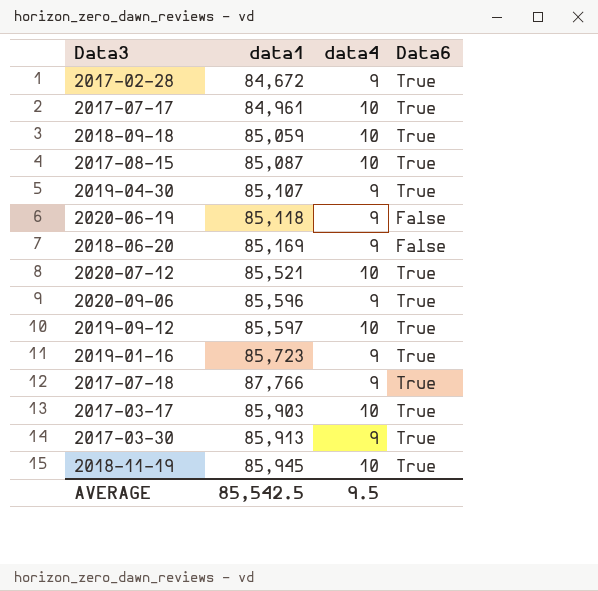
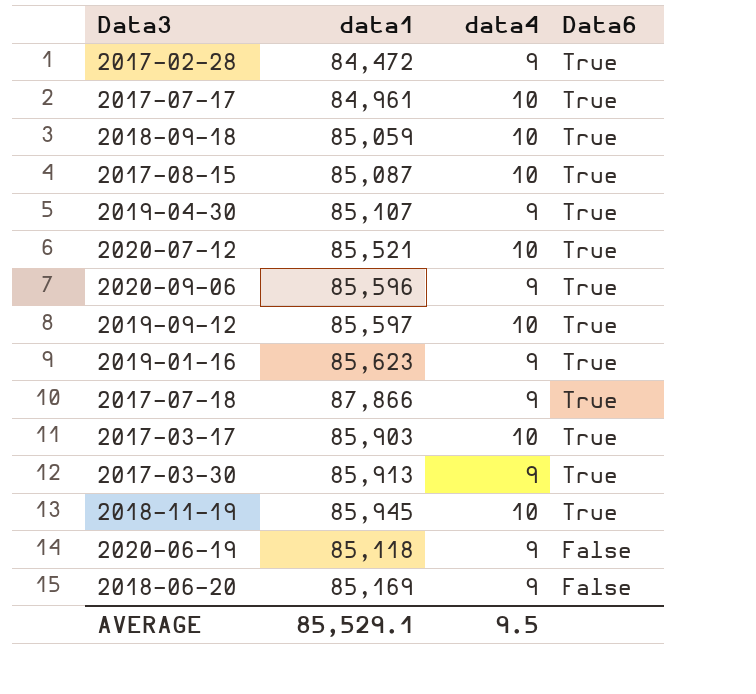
row order: none -> Data6 descending
2017-02-28 | data1: 84,672 -> 84,472
2019-01-16 | data1: 85,723 -> 85,623
2017-07-18 | data1: 87,766 -> 87,866
AVERAGE | data1: 85,542.5 -> 85,529.1

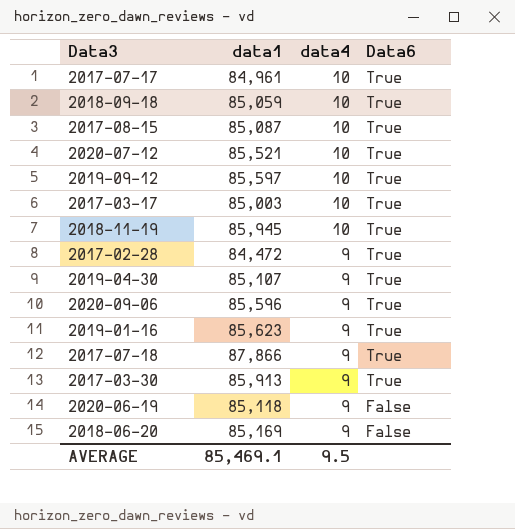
row order: Data6 descending -> data4 descending
2017-03-17 | data1: 85,903 -> 85,003
AVERAGE | data1: 85,529.1 -> 85,469.1

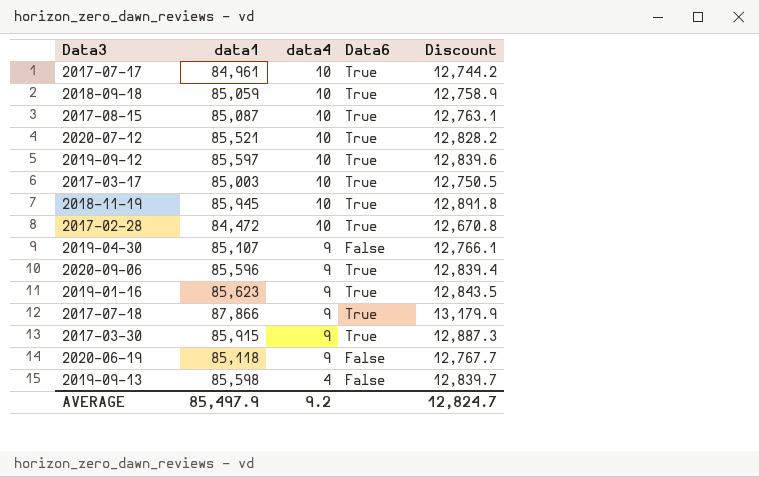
column Discount | formula: none -> [data1] * 0.15
row 2018-06-20: 85,169 | 9 | False -> none
2017-02-28 | data4: 9 -> 10
2019-04-30 | Data6: True -> False
2017-03-30 | data1: 85,913 -> 85,915
row 2019-09-13: none -> 85,598 | 4 | False | 12,839.7
AVERAGE | data1: 85,469.1 -> 85,497.9
AVERAGE | data4: 9.5 -> 9.2

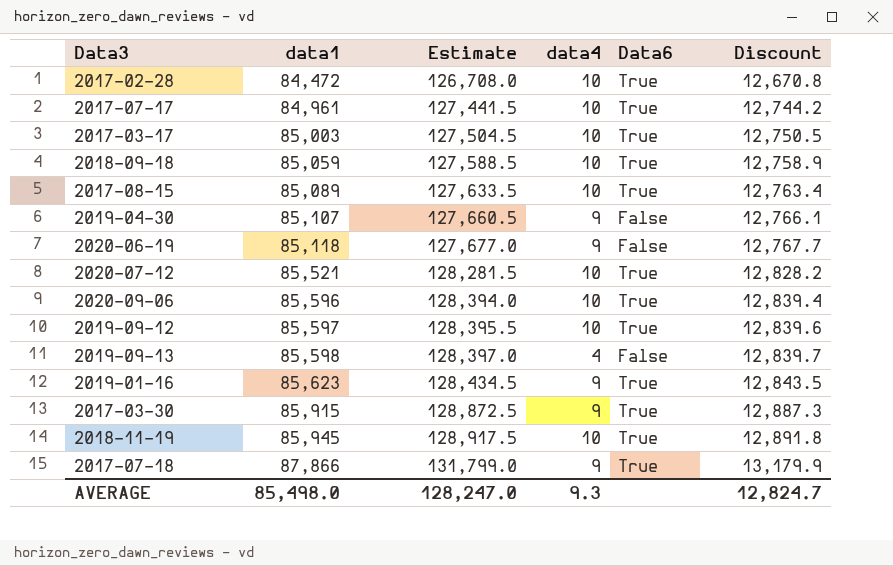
row order: data4 descending -> data1 ascending
column Estimate | formula: none -> [data1] * 1.5
2017-08-15 | data1: 85,087 -> 85,089
2017-08-15 | Discount: 12,763.1 -> 12,763.4
2020-09-06 | data4: 9 -> 10
AVERAGE | data1: 85,497.9 -> 85,498.0
AVERAGE | data4: 9.2 -> 9.3

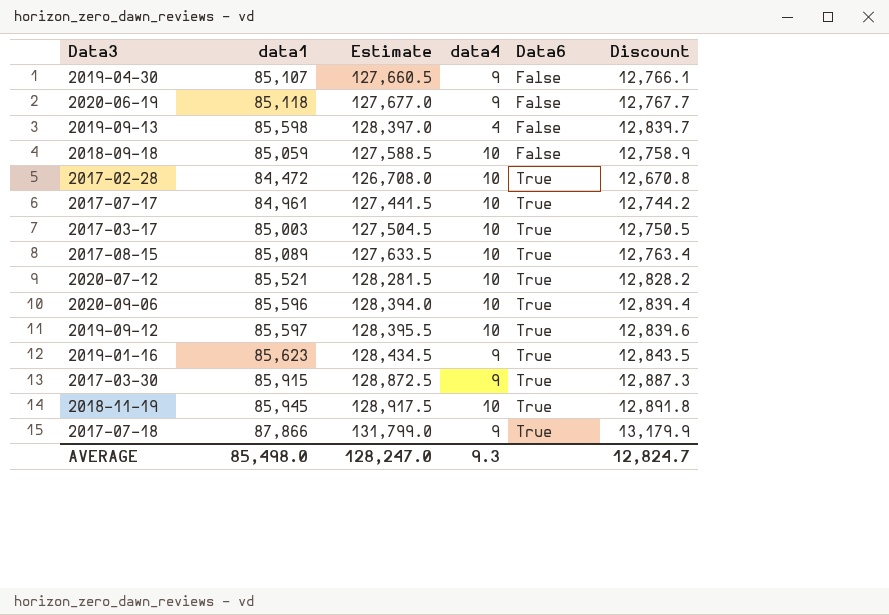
row order: data1 ascending -> Data6 ascending
2018-09-18 | Data6: True -> False

